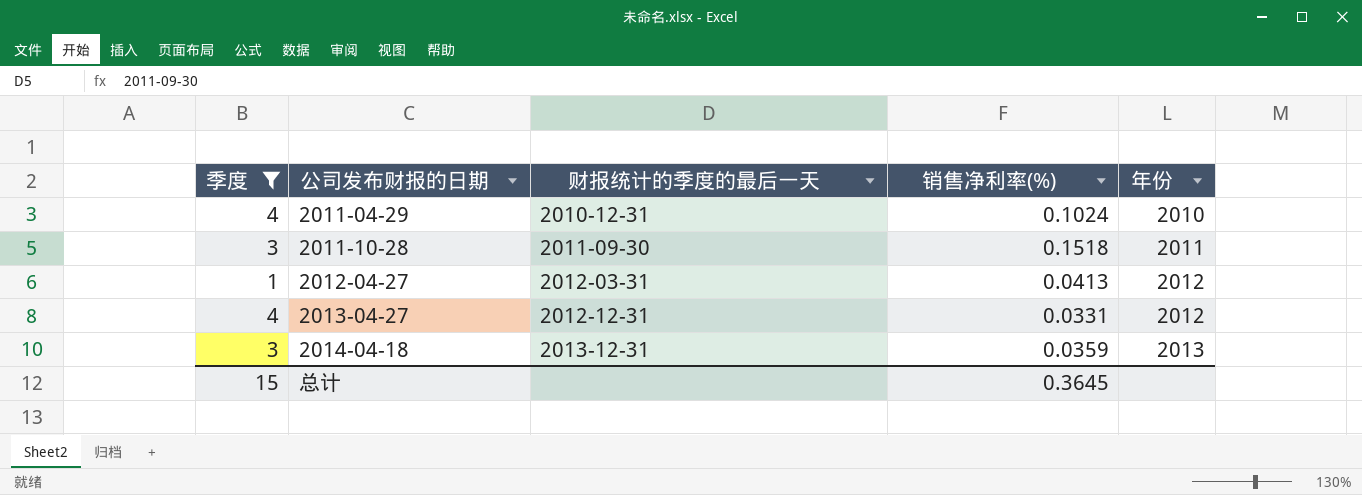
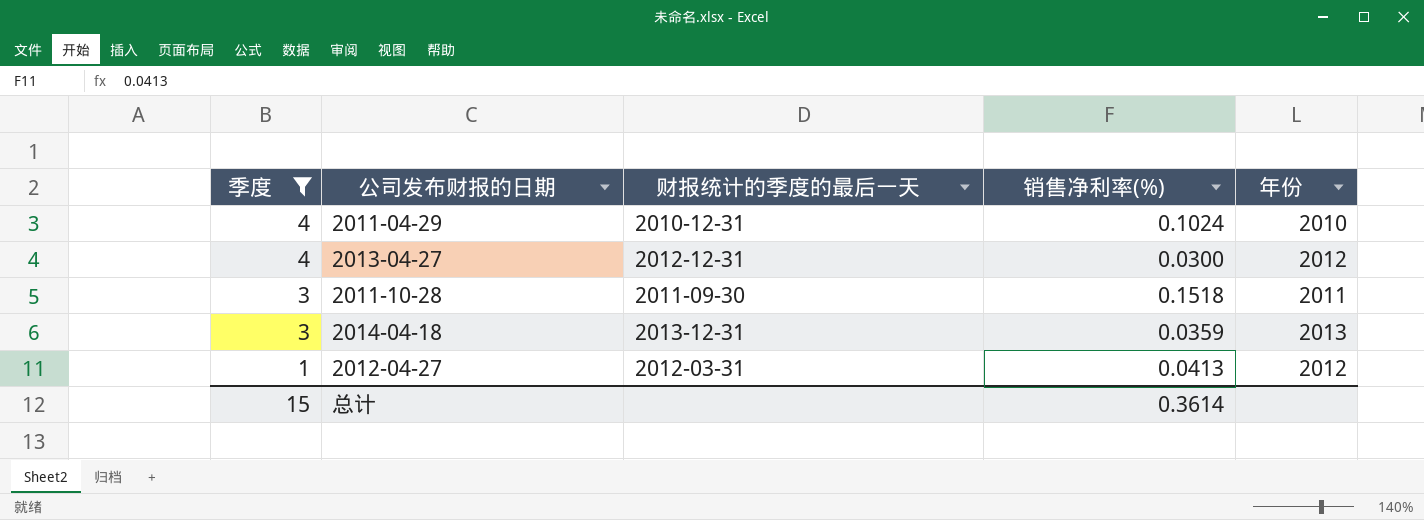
row order: 公司发布财报的日期 ascending -> 季度 descending
2013-04-27 | 销售净利率(%): 0.0331 -> 0.0300
总计 | 销售净利率(%): 0.3645 -> 0.3614

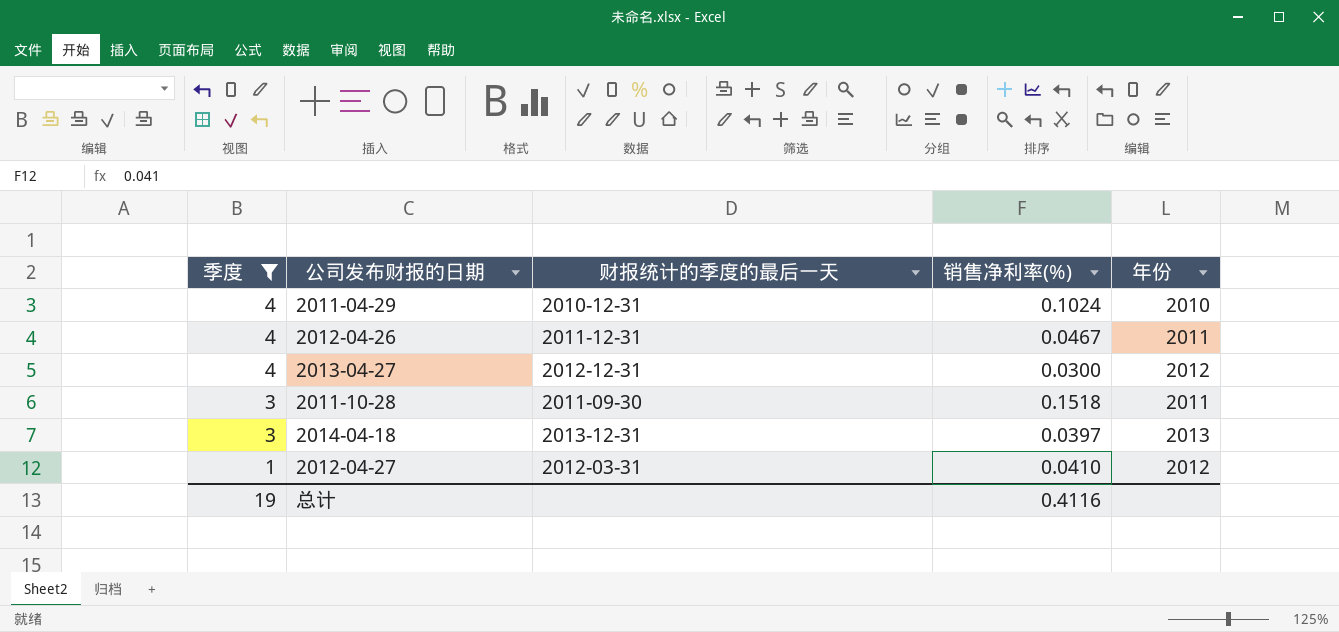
row 2012-04-26: none -> 4 | 2011-12-31 | 0.0467 | 2011
2014-04-18 | 销售净利率(%): 0.0359 -> 0.0397
2012-04-27 | 销售净利率(%): 0.0413 -> 0.0410
总计 | 季度: 15 -> 19
总计 | 销售净利率(%): 0.3614 -> 0.4116

